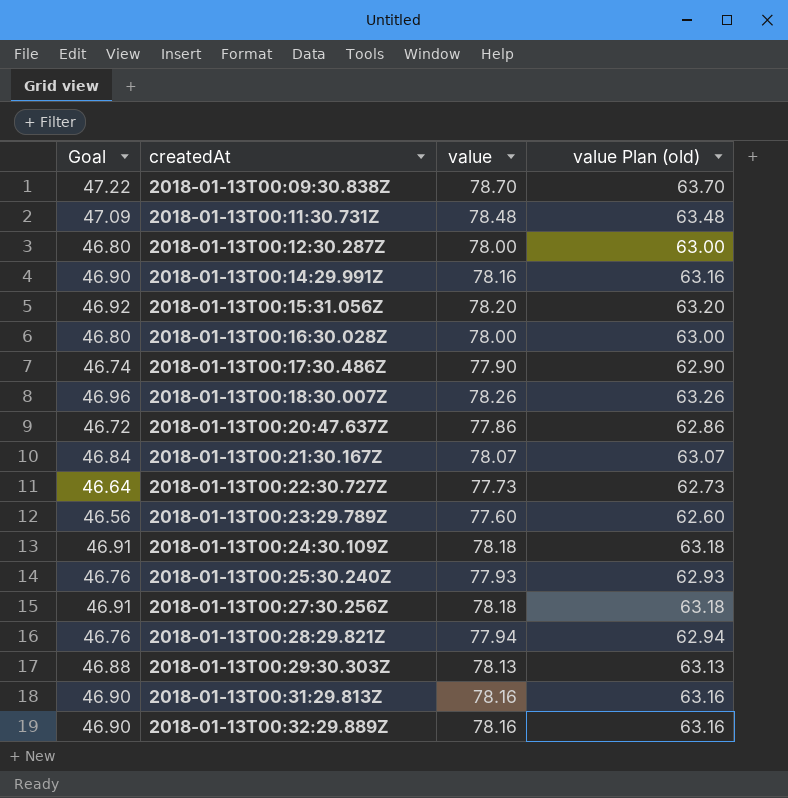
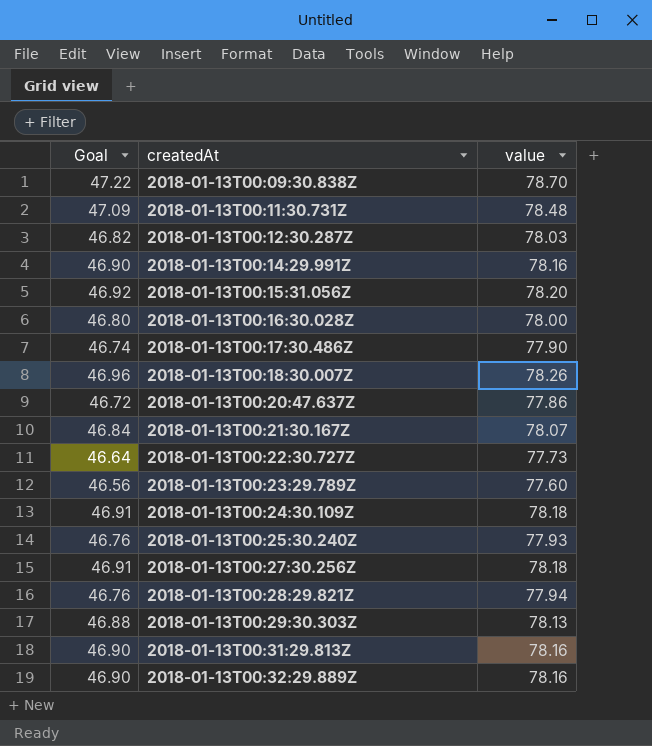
column value Plan (old) | formula: [value] - 15 -> none
2018-01-13T00:12:30.287Z | Goal: 46.80 -> 46.82
2018-01-13T00:12:30.287Z | value: 78.00 -> 78.03

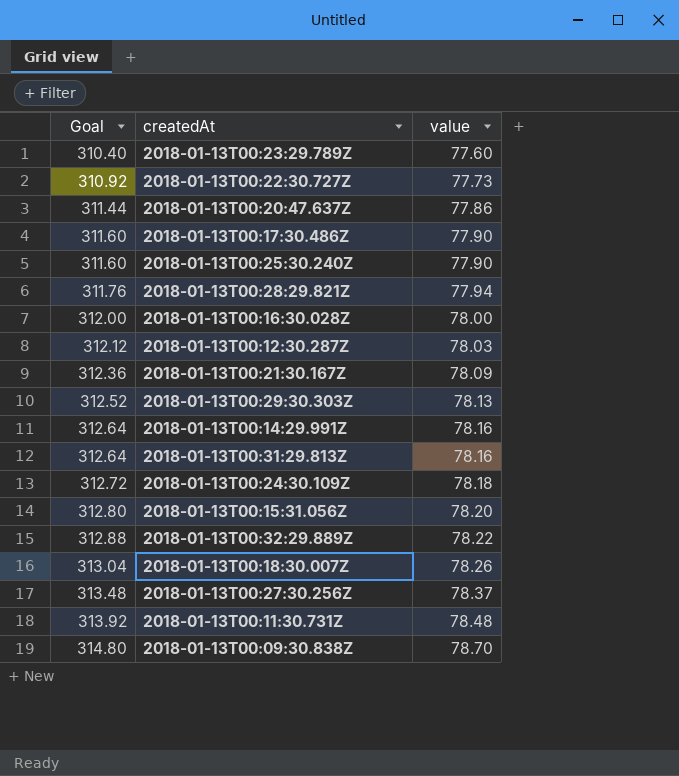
row order: createdAt ascending -> Goal ascending
column Goal | formula: [value] * 0.6 -> [value] * 4
2018-01-13T00:25:30.240Z | value: 77.93 -> 77.90
2018-01-13T00:21:30.167Z | value: 78.07 -> 78.09
2018-01-13T00:32:29.889Z | value: 78.16 -> 78.22
2018-01-13T00:27:30.256Z | value: 78.18 -> 78.37

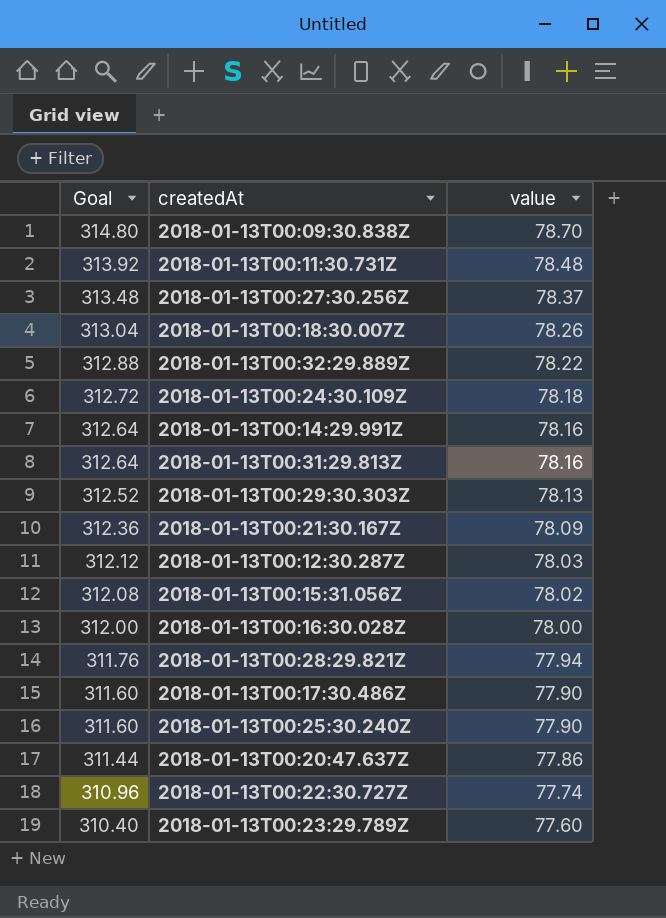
row order: Goal ascending -> Goal descending
2018-01-13T00:15:31.056Z | Goal: 312.80 -> 312.08
2018-01-13T00:15:31.056Z | value: 78.20 -> 78.02
2018-01-13T00:22:30.727Z | Goal: 310.92 -> 310.96
2018-01-13T00:22:30.727Z | value: 77.73 -> 77.74

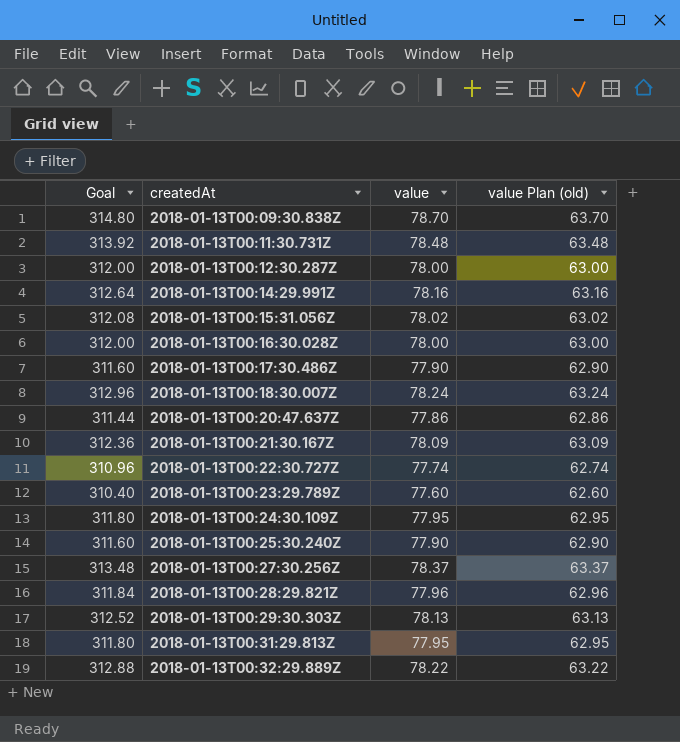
row order: Goal descending -> createdAt ascending
column value Plan (old) | formula: none -> [value] - 15
2018-01-13T00:12:30.287Z | Goal: 312.12 -> 312.00
2018-01-13T00:12:30.287Z | value: 78.03 -> 78.00
2018-01-13T00:18:30.007Z | Goal: 313.04 -> 312.96
2018-01-13T00:18:30.007Z | value: 78.26 -> 78.24
2018-01-13T00:24:30.109Z | Goal: 312.72 -> 311.80
2018-01-13T00:24:30.109Z | value: 78.18 -> 77.95
2018-01-13T00:28:29.821Z | Goal: 311.76 -> 311.84
2018-01-13T00:28:29.821Z | value: 77.94 -> 77.96
2018-01-13T00:31:29.813Z | Goal: 312.64 -> 311.80
2018-01-13T00:31:29.813Z | value: 78.16 -> 77.95

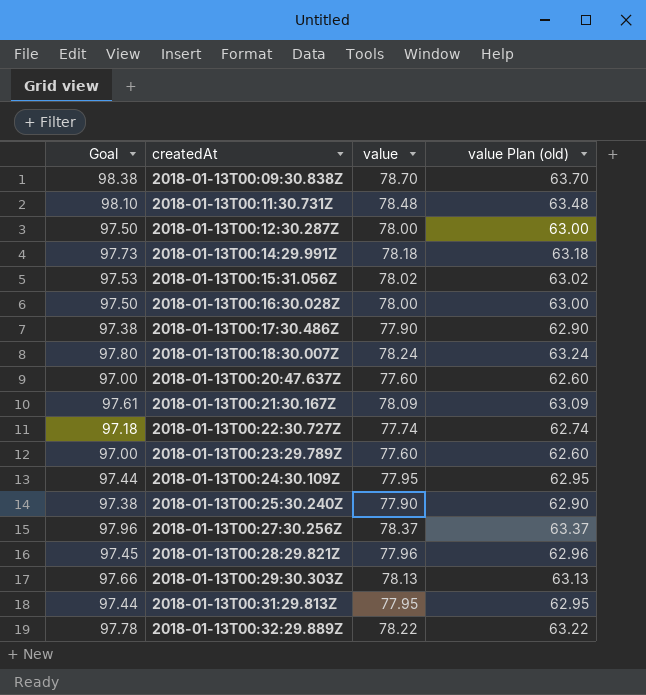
column Goal | formula: [value] * 4 -> [value] * 1.25
2018-01-13T00:14:29.991Z | value: 78.16 -> 78.18
2018-01-13T00:14:29.991Z | value Plan (old): 63.16 -> 63.18
2018-01-13T00:20:47.637Z | value: 77.86 -> 77.60
2018-01-13T00:20:47.637Z | value Plan (old): 62.86 -> 62.60

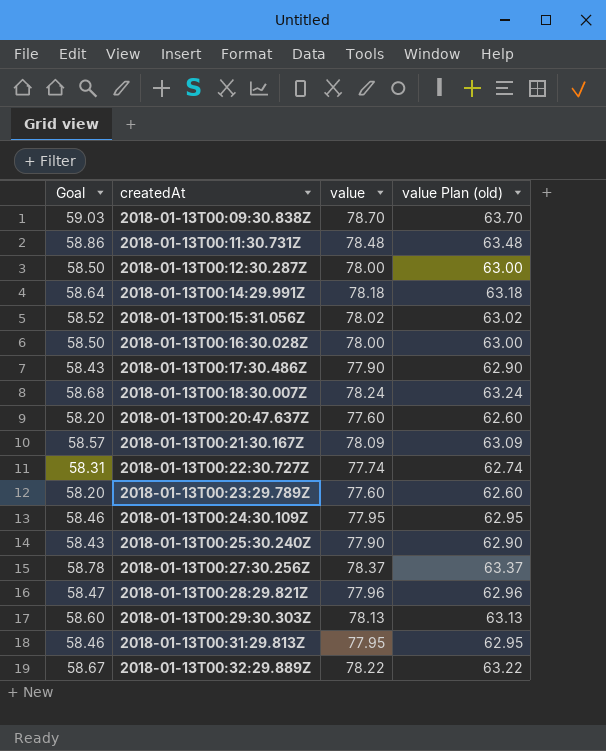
column Goal | formula: [value] * 1.25 -> [value] * 0.75

